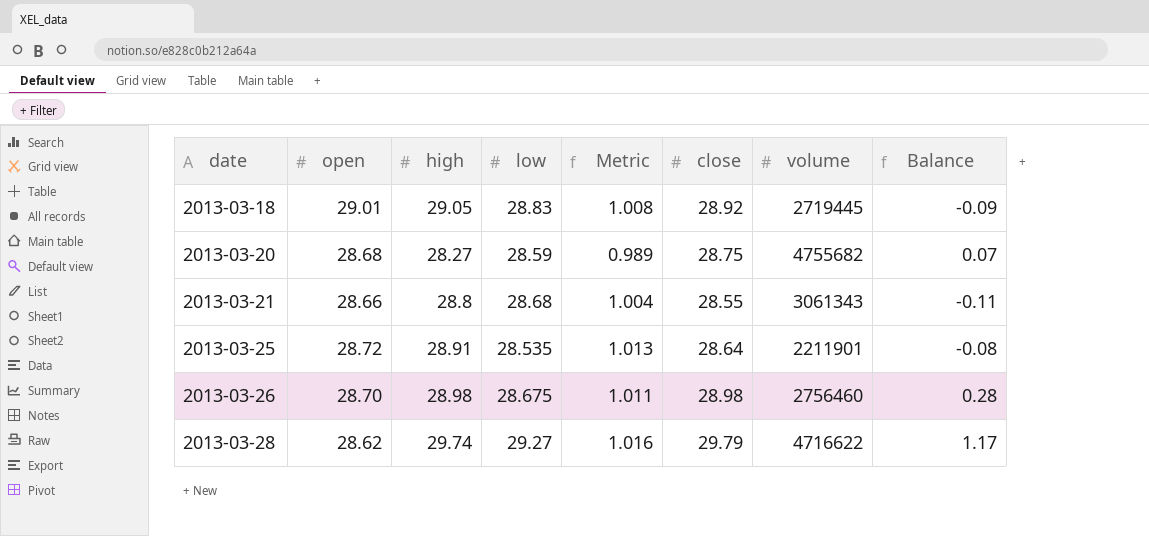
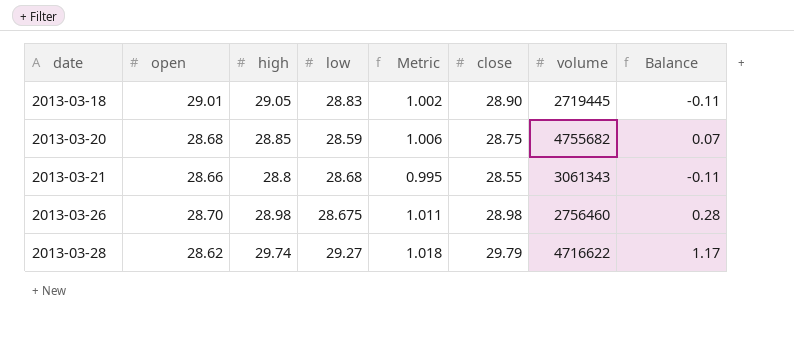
column Metric | formula: [high] / [low] -> [close] / [low]
row 2013-03-25: 28.72 | 28.91 | 28.535 | 1.013 | 28.64 | 2211901 | -0.08 -> none
2013-03-18 | close: 28.92 -> 28.90
2013-03-18 | Balance: -0.09 -> -0.11
2013-03-20 | high: 28.27 -> 28.85

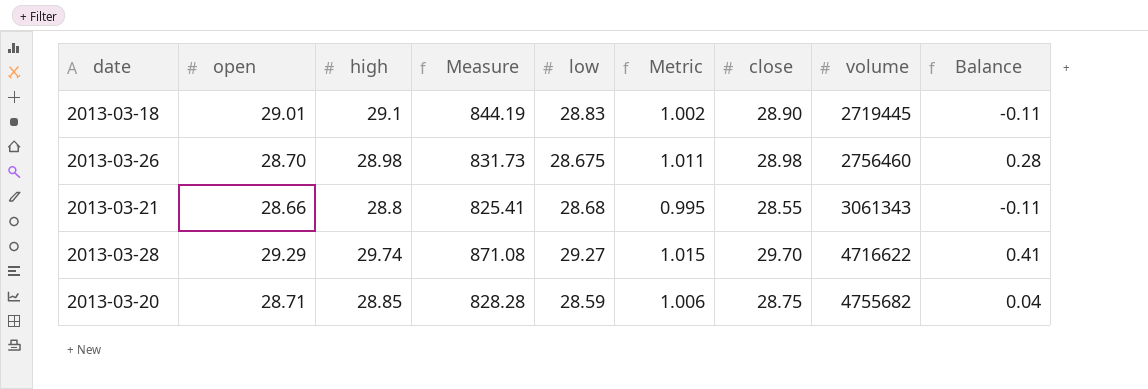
row order: date ascending -> volume ascending
column Measure | formula: none -> [open] * [high]
2013-03-18 | high: 29.05 -> 29.1
2013-03-28 | open: 28.62 -> 29.29
2013-03-28 | Metric: 1.018 -> 1.015
2013-03-28 | close: 29.79 -> 29.70
2013-03-28 | Balance: 1.17 -> 0.41
2013-03-20 | open: 28.68 -> 28.71
2013-03-20 | Balance: 0.07 -> 0.04

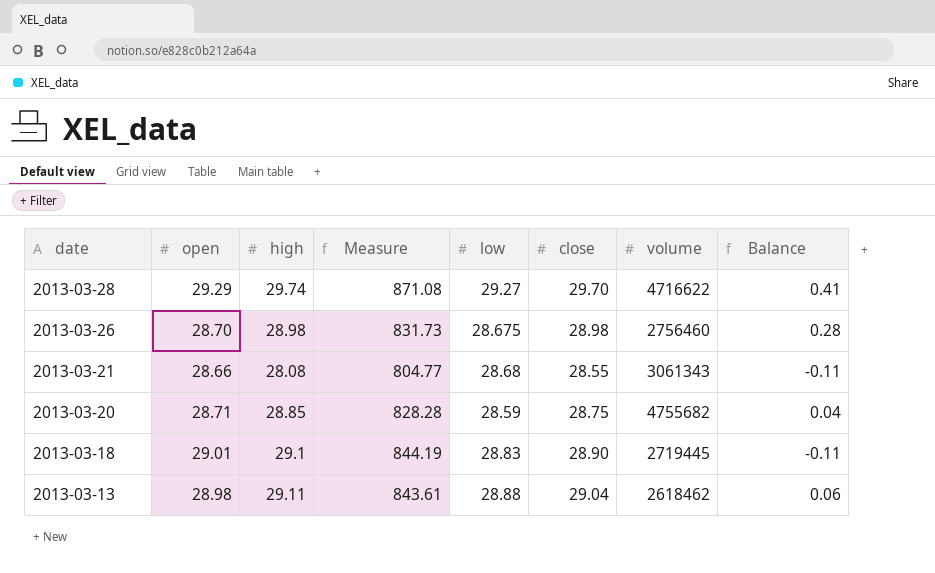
row order: volume ascending -> date descending
column Metric | formula: [close] / [low] -> none
2013-03-21 | high: 28.8 -> 28.08
2013-03-21 | Measure: 825.41 -> 804.77
row 2013-03-13: none -> 28.98 | 29.11 | 843.61 | 28.88 | 29.04 | 2618462 | 0.06

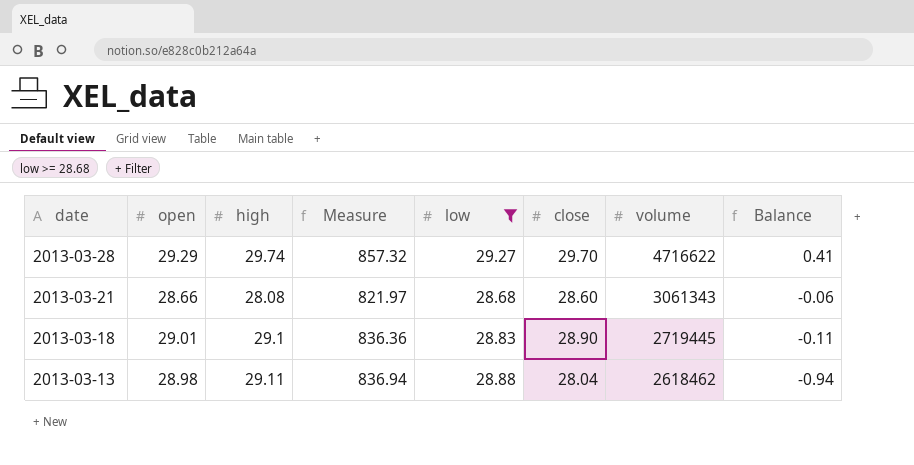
filter: none -> low >= 28.68
column Measure | formula: [open] * [high] -> [open] * [low]
2013-03-21 | close: 28.55 -> 28.60
2013-03-21 | Balance: -0.11 -> -0.06
2013-03-13 | close: 29.04 -> 28.04
2013-03-13 | Balance: 0.06 -> -0.94

